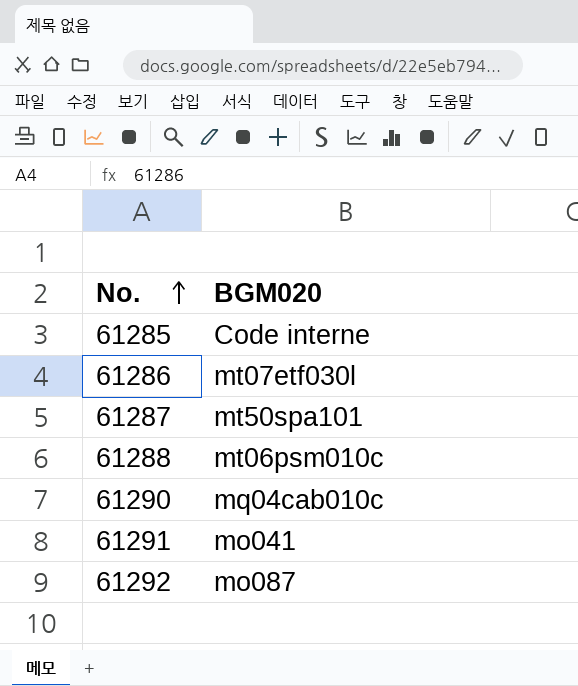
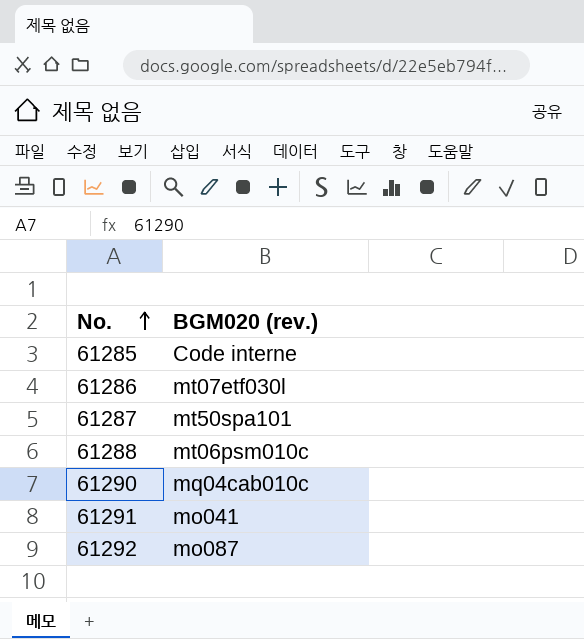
column name: BGM020 -> BGM020 (rev.)

